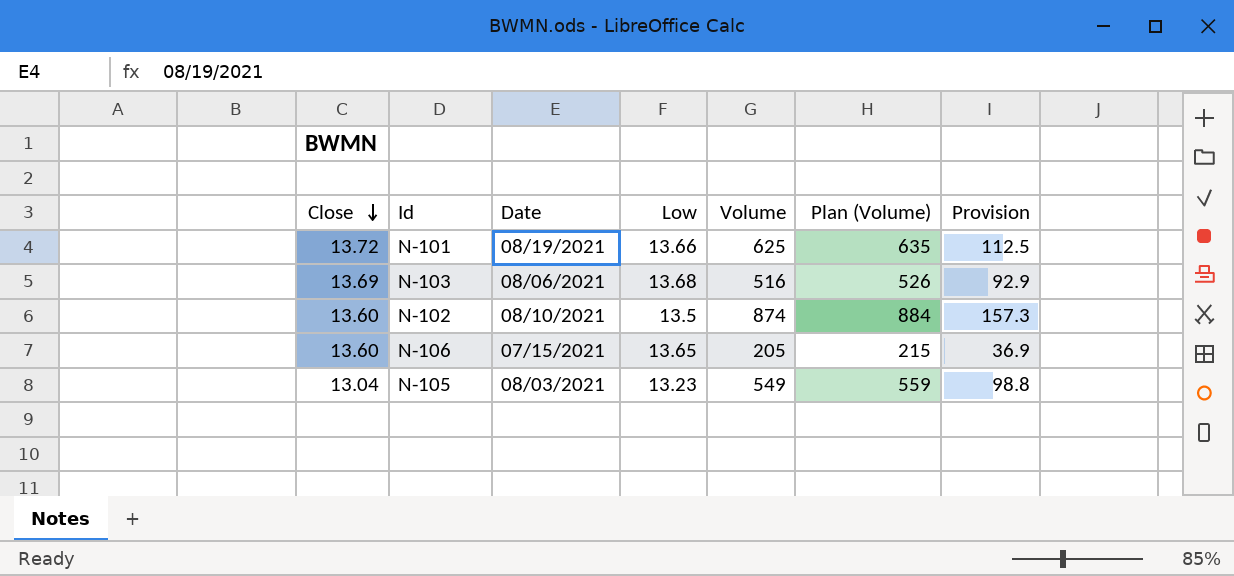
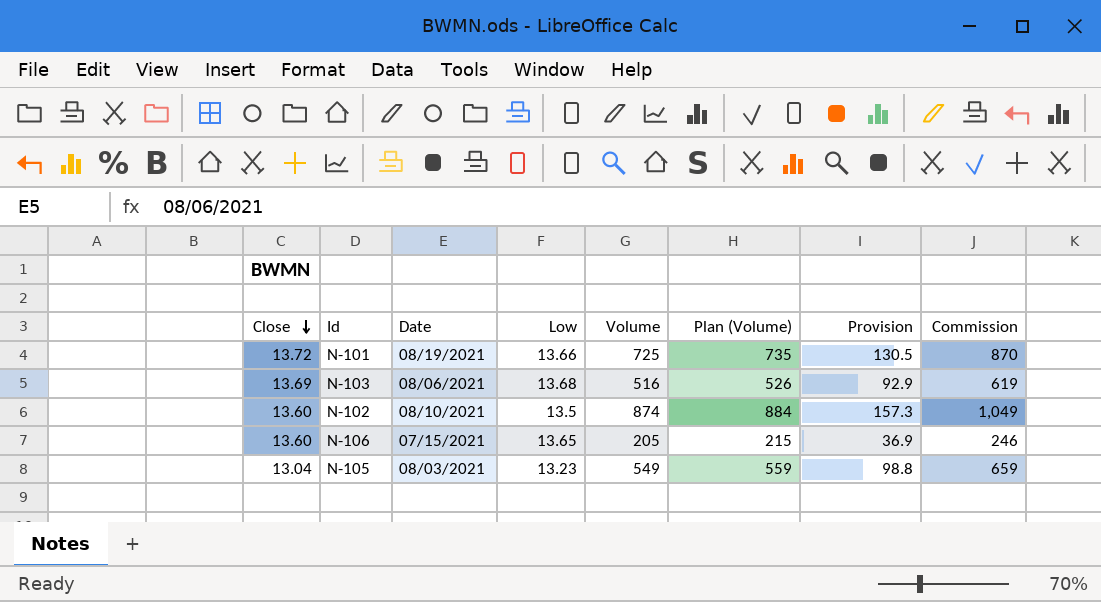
column Commission | formula: none -> [Volume] * 1.2
N-101 | Volume: 625 -> 725
N-101 | Plan (Volume): 635 -> 735
N-101 | Provision: 112.5 -> 130.5

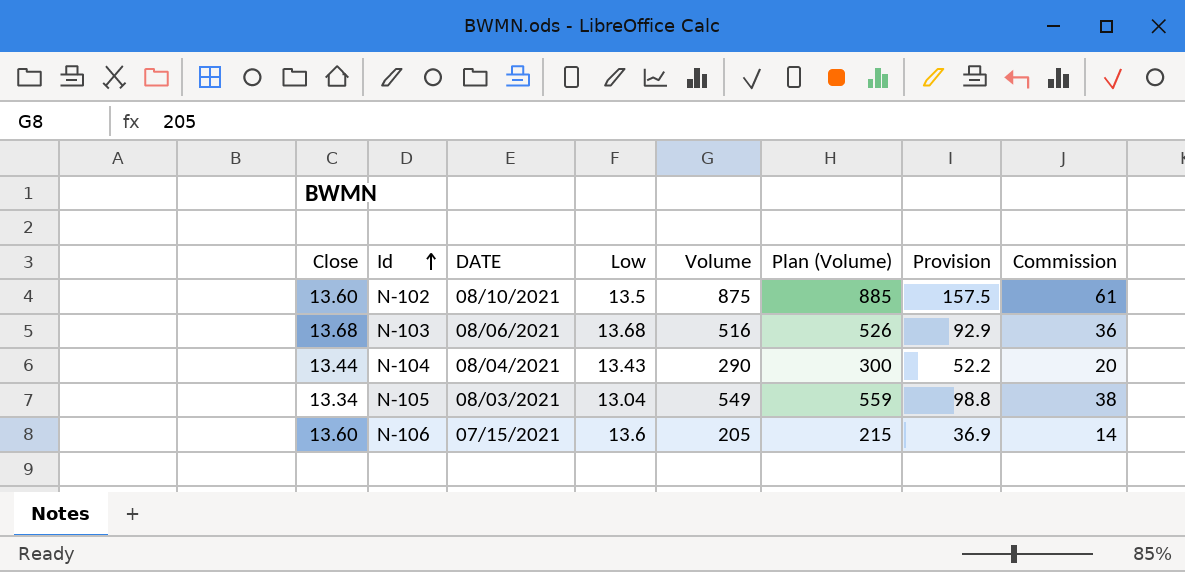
row order: Close descending -> Id ascending
column name: Date -> DATE
column Commission | formula: [Volume] * 1.2 -> [Volume] * 0.07
row N-101: 13.72 | 08/19/2021 | 13.66 | 725 | 735 | 130.5 | 870 -> none
N-102 | Volume: 874 -> 875
N-102 | Plan (Volume): 884 -> 885
N-102 | Provision: 157.3 -> 157.5
N-103 | Close: 13.69 -> 13.68
row N-104: none -> 13.44 | 08/04/2021 | 13.43 | 290 | 300 | 52.2 | 20
N-105 | Close: 13.04 -> 13.34
N-105 | Low: 13.23 -> 13.04
N-106 | Low: 13.65 -> 13.6

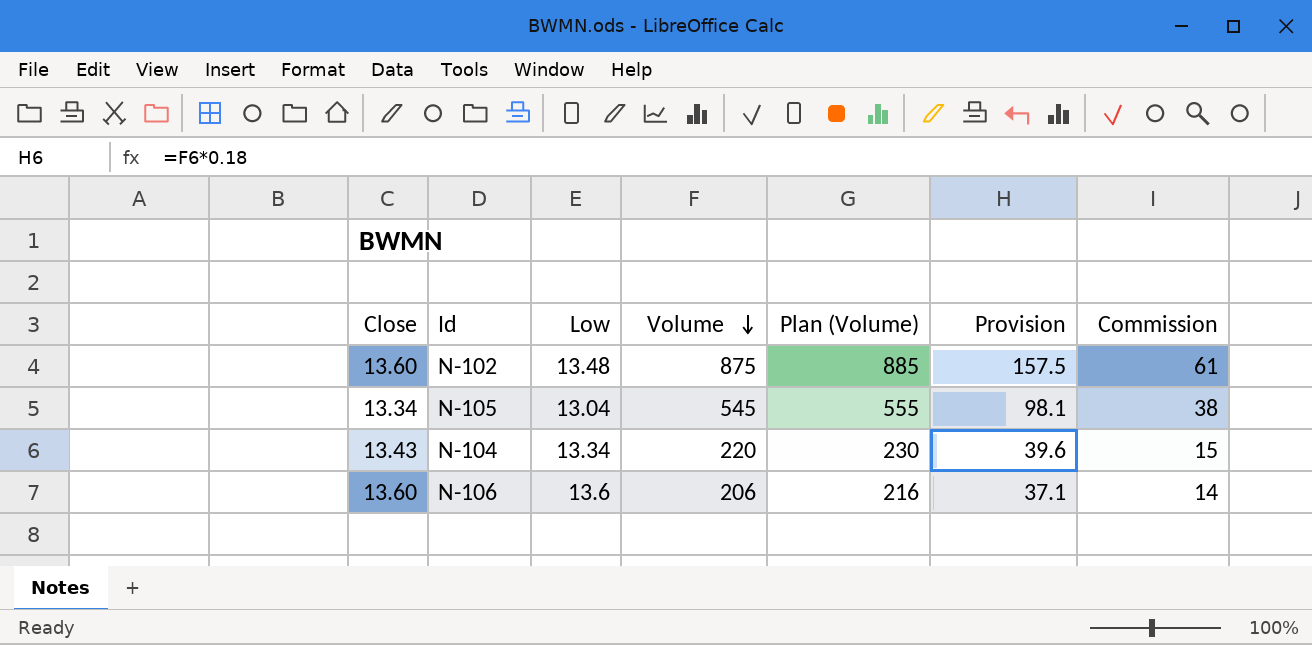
row order: Id ascending -> Volume descending
column DATE | position: 3 -> none
row N-103: 13.68 | 08/06/2021 | 13.68 | 516 | 526 | 92.9 | 36 -> none
N-102 | Low: 13.5 -> 13.48
N-105 | Volume: 549 -> 545
N-105 | Plan (Volume): 559 -> 555
N-105 | Provision: 98.8 -> 98.1
N-104 | Close: 13.44 -> 13.43
N-104 | Low: 13.43 -> 13.34
N-104 | Volume: 290 -> 220
N-104 | Plan (Volume): 300 -> 230
N-104 | Provision: 52.2 -> 39.6
N-104 | Commission: 20 -> 15
N-106 | Volume: 205 -> 206
N-106 | Plan (Volume): 215 -> 216
N-106 | Provision: 36.9 -> 37.1

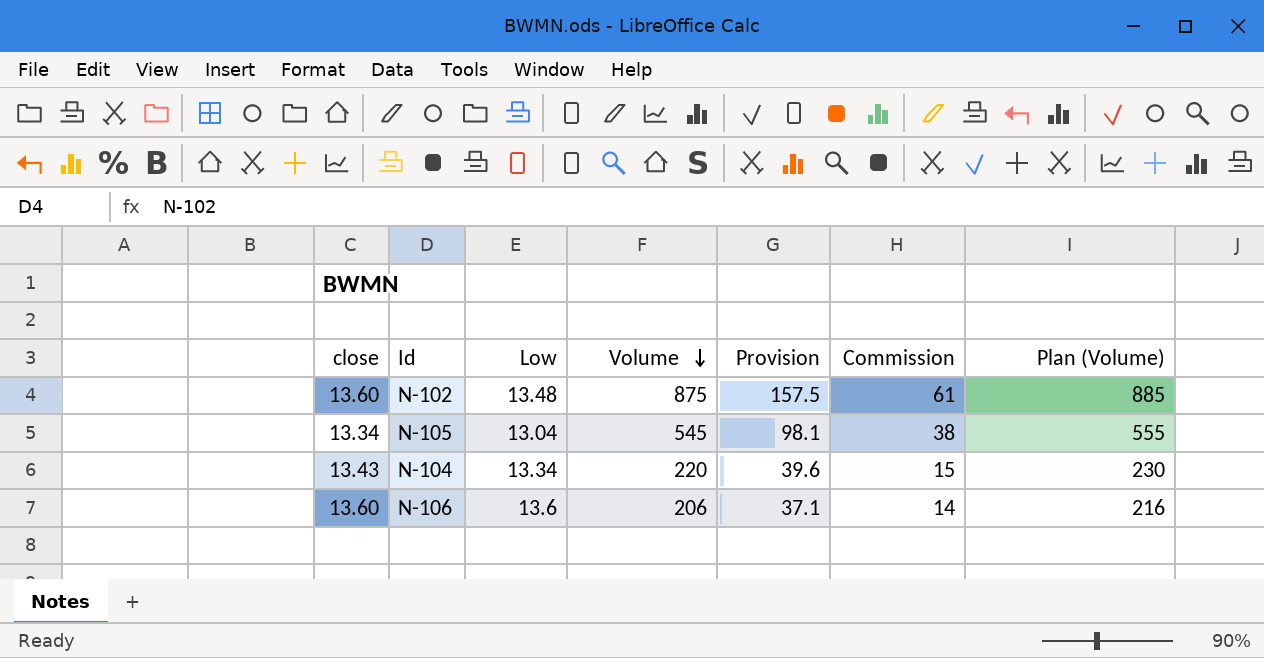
column name: Close -> close
column Plan (Volume) | position: 5 -> 7

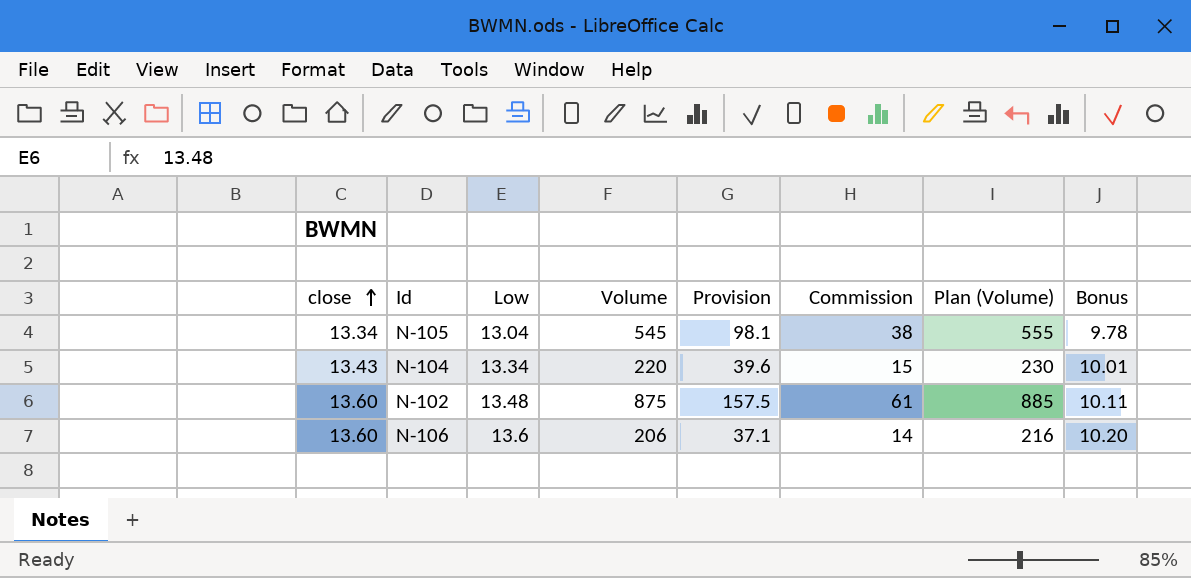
row order: Volume descending -> close ascending
column Bonus | formula: none -> [Low] * 0.75

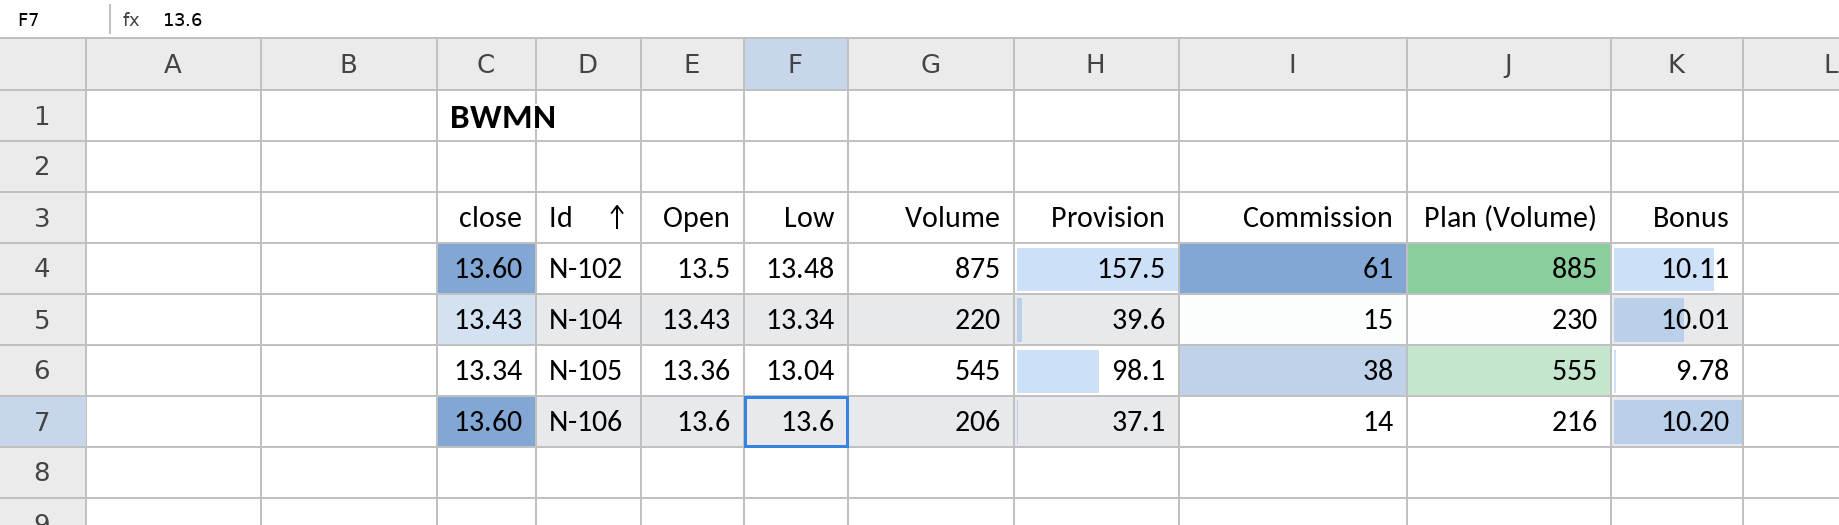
row order: close ascending -> Id ascending
column Open | position: none -> 3

